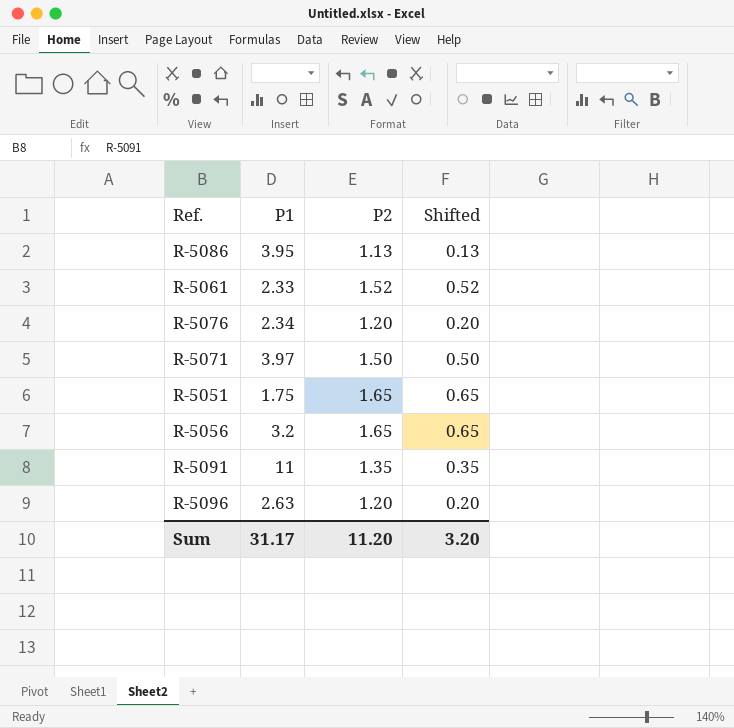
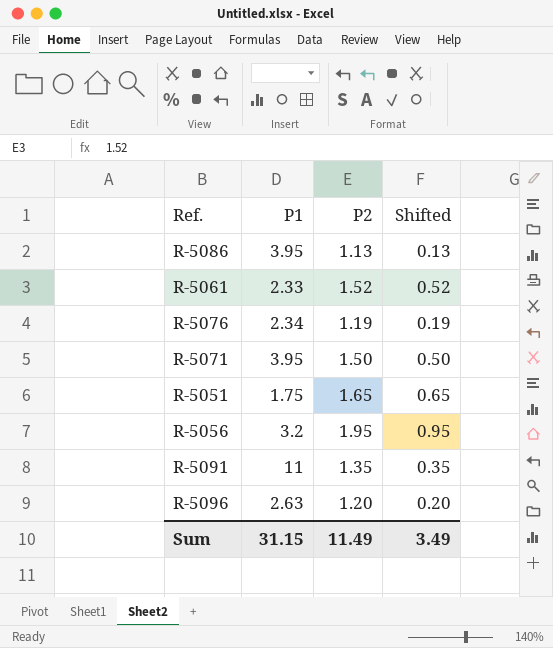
R-5076 | P2: 1.20 -> 1.19
R-5076 | Shifted: 0.20 -> 0.19
R-5071 | P1: 3.97 -> 3.95
R-5056 | P2: 1.65 -> 1.95
R-5056 | Shifted: 0.65 -> 0.95
Sum | P1: 31.17 -> 31.15
Sum | P2: 11.20 -> 11.49
Sum | Shifted: 3.20 -> 3.49

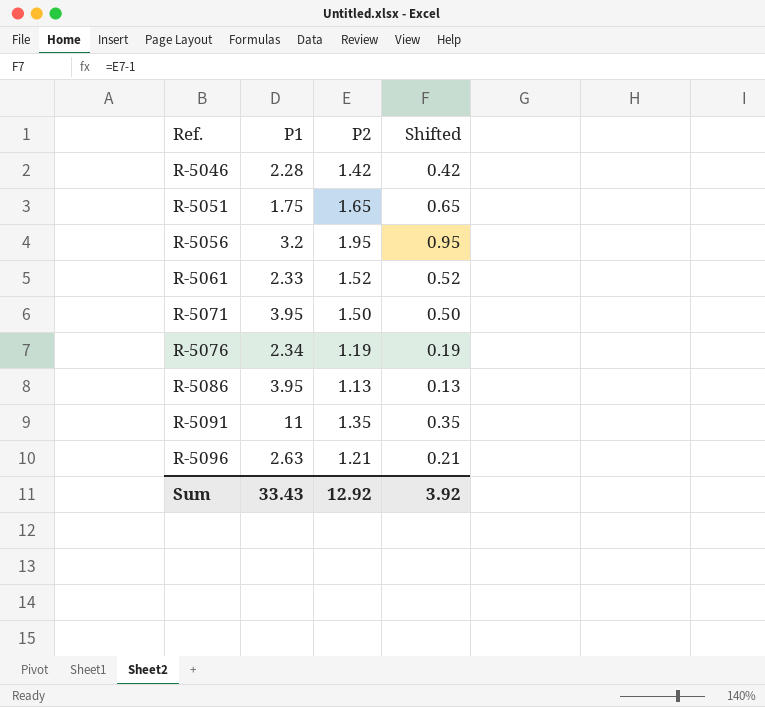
row order: none -> Ref. ascending
row R-5046: none -> 2.28 | 1.42 | 0.42
R-5096 | P2: 1.20 -> 1.21
R-5096 | Shifted: 0.20 -> 0.21
Sum | P1: 31.15 -> 33.43
Sum | P2: 11.49 -> 12.92
Sum | Shifted: 3.49 -> 3.92

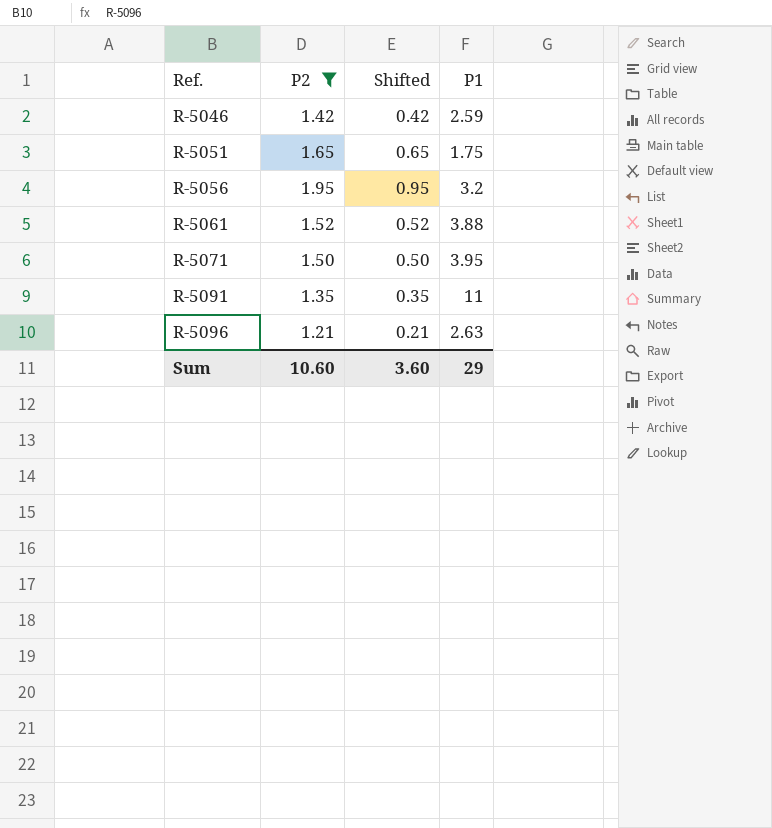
filter: none -> P2 >= 1.21
column P1 | position: 2 -> 4
R-5046 | P1: 2.28 -> 2.59
R-5061 | P1: 2.33 -> 3.88
Sum | P2: 12.92 -> 10.60
Sum | Shifted: 3.92 -> 3.60
Sum | P1: 33.43 -> 29

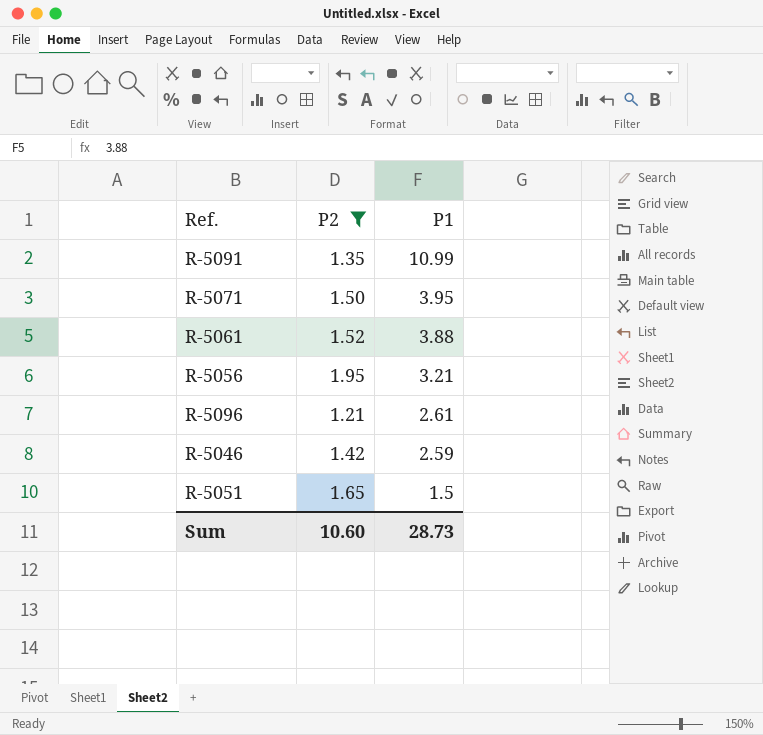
row order: Ref. ascending -> P1 descending
column Shifted | formula: [P2] - 1 -> none
R-5091 | P1: 11 -> 10.99
R-5056 | P1: 3.2 -> 3.21
R-5096 | P1: 2.63 -> 2.61
R-5051 | P1: 1.75 -> 1.5
Sum | P1: 29 -> 28.73

